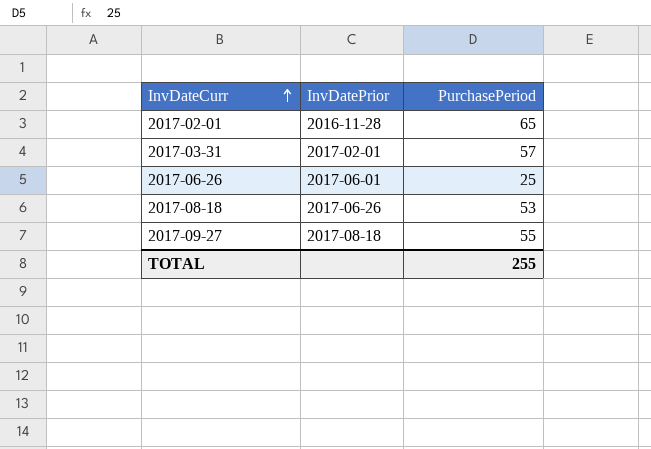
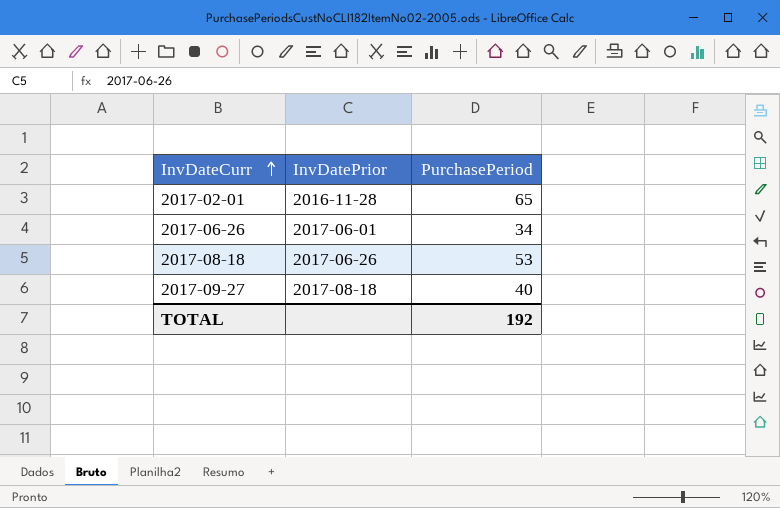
row 2017-03-31: 2017-02-01 | 57 -> none
2017-06-26 | PurchasePeriod: 25 -> 34
2017-09-27 | PurchasePeriod: 55 -> 40
TOTAL | PurchasePeriod: 255 -> 192

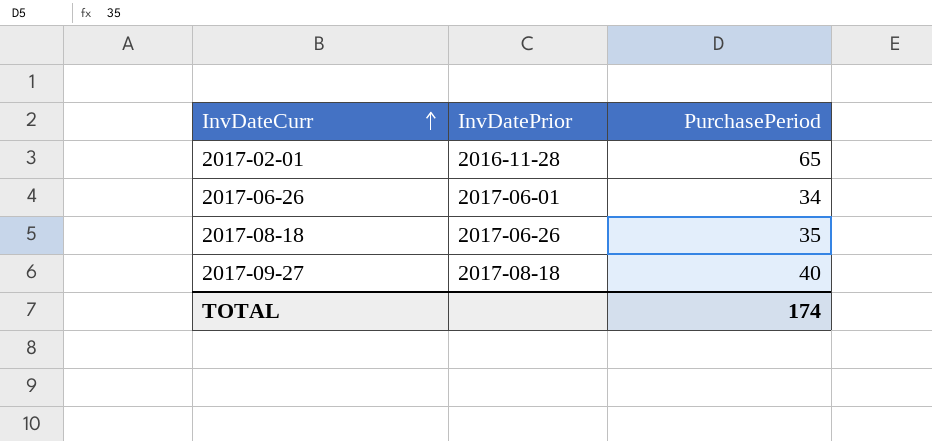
2017-08-18 | PurchasePeriod: 53 -> 35
TOTAL | PurchasePeriod: 192 -> 174

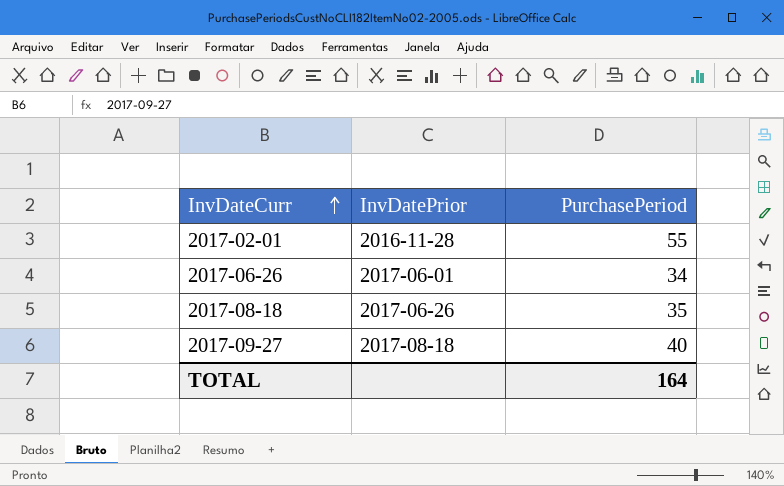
2017-02-01 | PurchasePeriod: 65 -> 55
TOTAL | PurchasePeriod: 174 -> 164

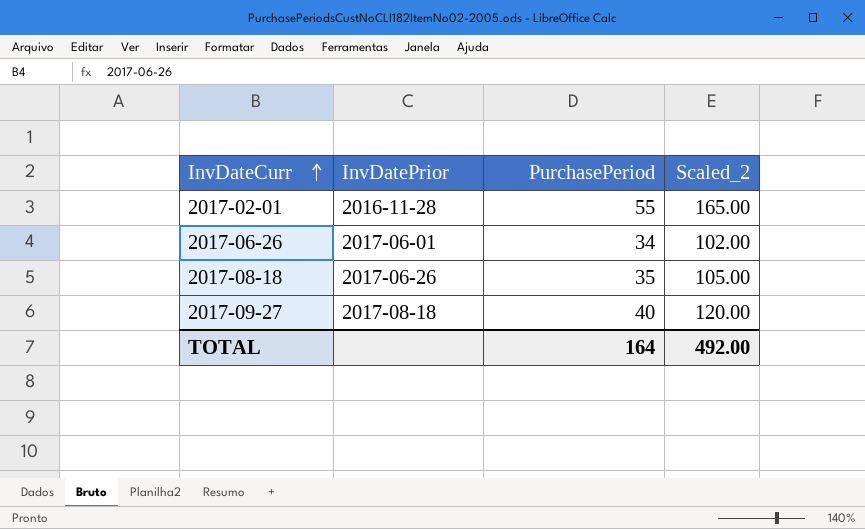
column Scaled_2 | formula: none -> [PurchasePeriod] * 3

